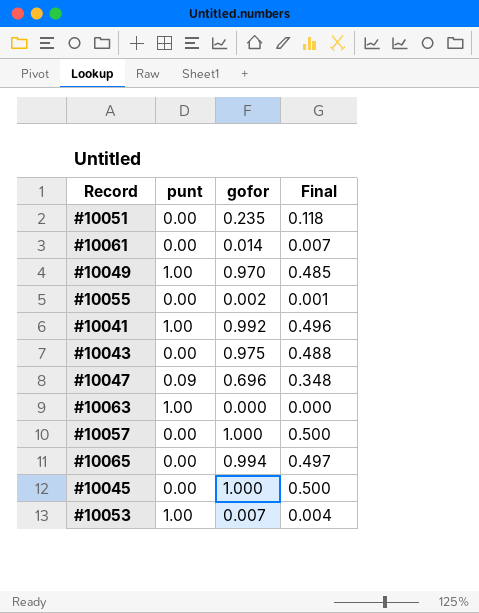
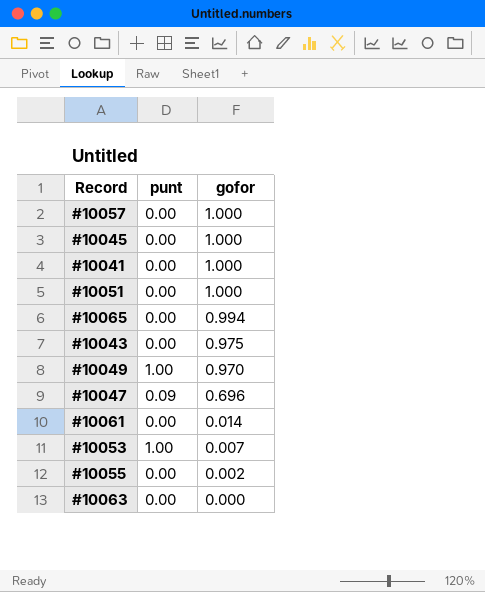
row order: none -> gofor descending
column Final | formula: [gofor] * 0.5 -> none
#10041 | punt: 1.00 -> 0.00
#10041 | gofor: 0.992 -> 1.000
#10051 | gofor: 0.235 -> 1.000
#10063 | punt: 1.00 -> 0.00

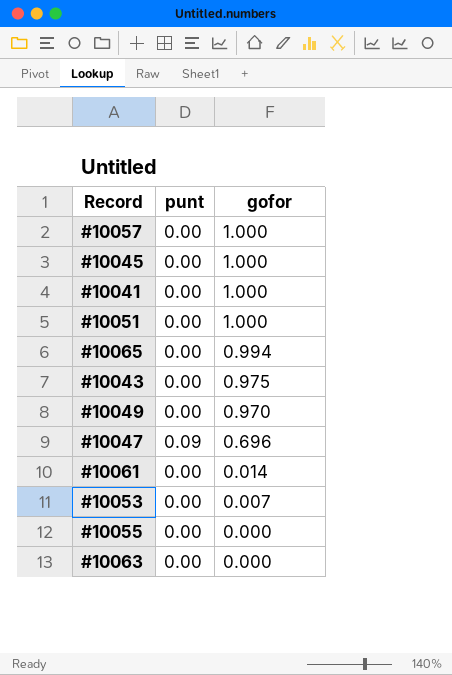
#10049 | punt: 1.00 -> 0.00
#10053 | punt: 1.00 -> 0.00
#10055 | gofor: 0.002 -> 0.000

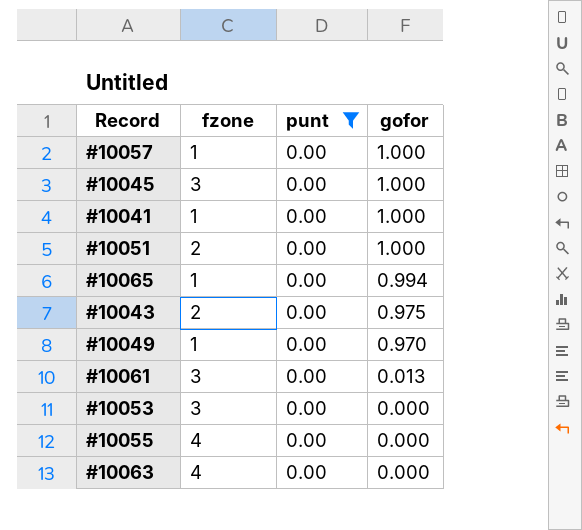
filter: none -> punt = 0.00
column fzone | position: none -> 2
#10061 | gofor: 0.014 -> 0.013
#10053 | gofor: 0.007 -> 0.000

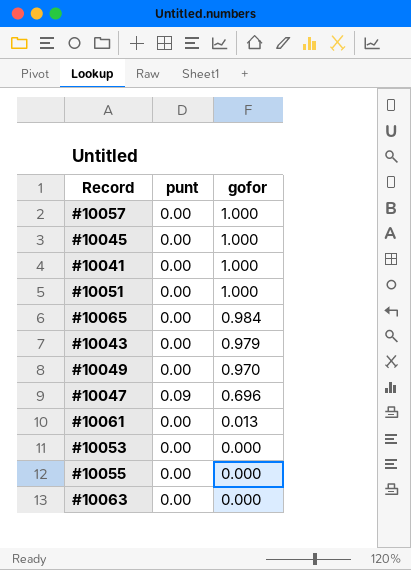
filter: punt = 0.00 -> none
column fzone | position: 2 -> none
#10065 | gofor: 0.994 -> 0.984
#10043 | gofor: 0.975 -> 0.979

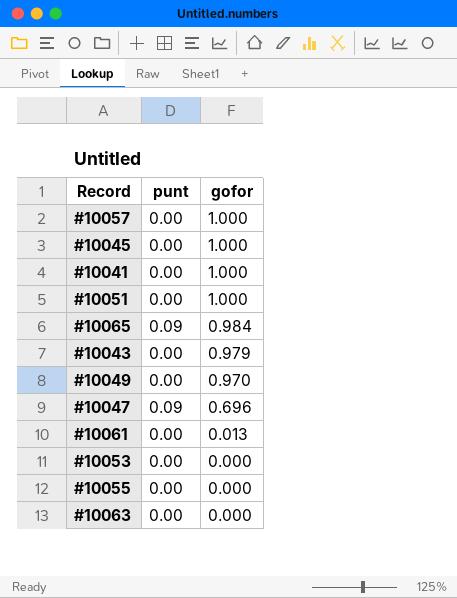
#10065 | punt: 0.00 -> 0.09

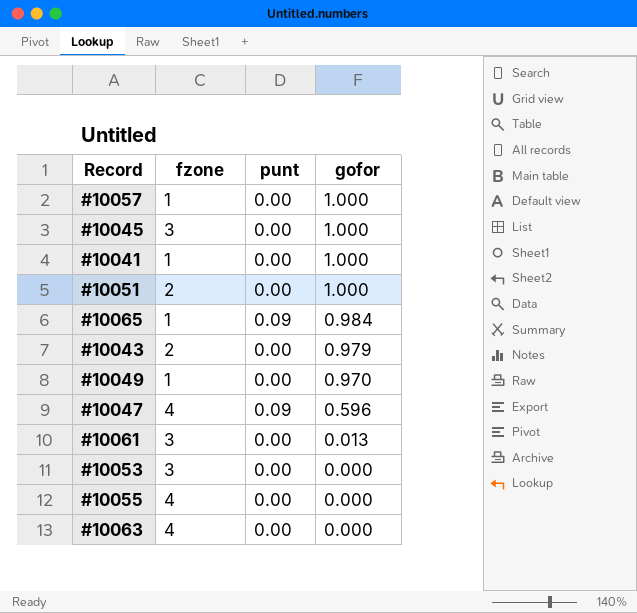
column fzone | position: none -> 2
#10047 | gofor: 0.696 -> 0.596

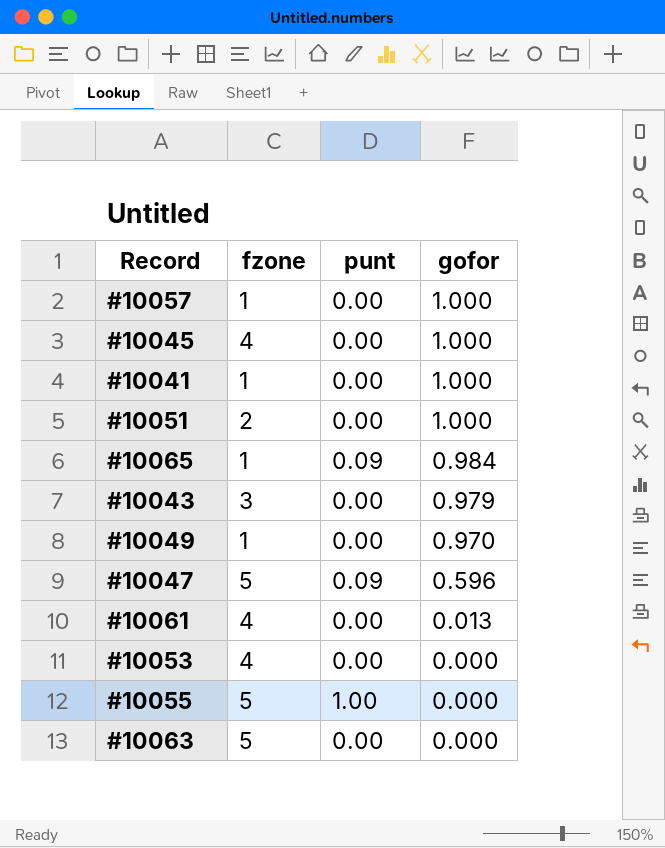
#10045 | fzone: 3 -> 4
#10043 | fzone: 2 -> 3
#10047 | fzone: 4 -> 5
#10061 | fzone: 3 -> 4
#10053 | fzone: 3 -> 4
#10055 | fzone: 4 -> 5
#10055 | punt: 0.00 -> 1.00
#10063 | fzone: 4 -> 5

